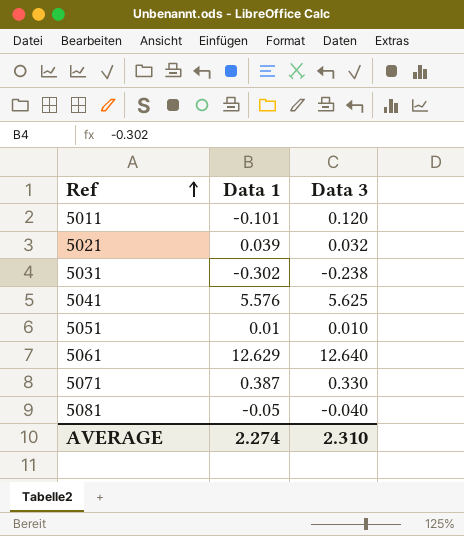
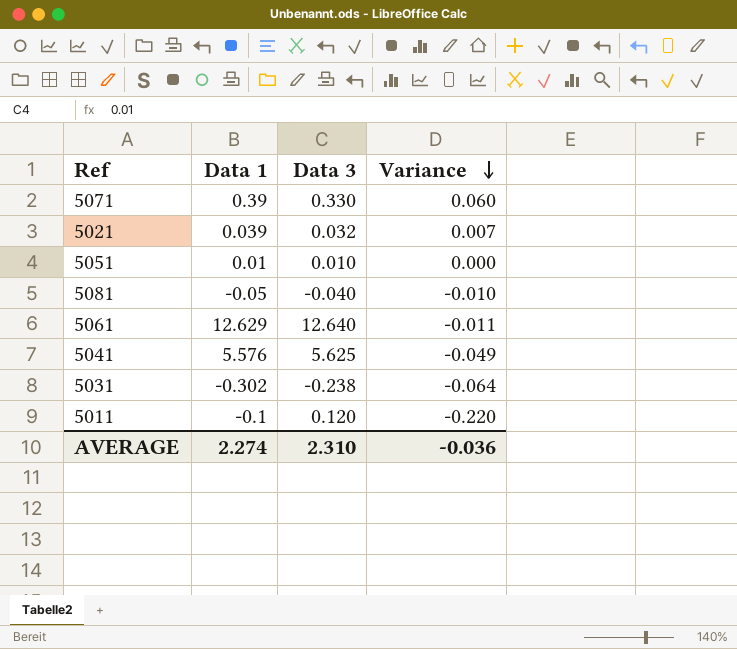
row order: Ref ascending -> Variance descending
column Variance | formula: none -> [Data 1] - [Data 3]
5071 | Data 1: 0.387 -> 0.39
5011 | Data 1: -0.101 -> -0.1

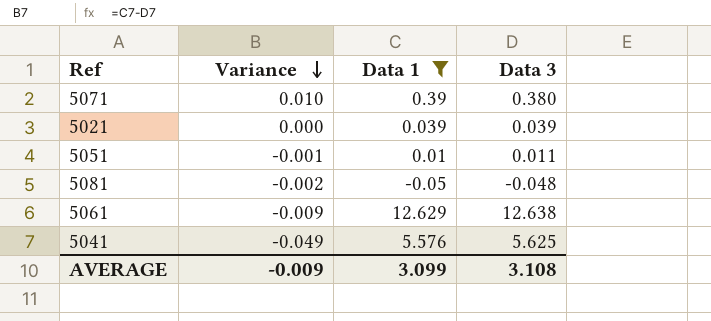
filter: none -> Data 1 >= -0.05
column Variance | position: 4 -> 2
5071 | Variance: 0.060 -> 0.010
5071 | Data 3: 0.330 -> 0.380
5021 | Variance: 0.007 -> 0.000
5021 | Data 3: 0.032 -> 0.039
5051 | Variance: 0.000 -> -0.001
5051 | Data 3: 0.010 -> 0.011
5081 | Variance: -0.010 -> -0.002
5081 | Data 3: -0.040 -> -0.048
5061 | Variance: -0.011 -> -0.009
5061 | Data 3: 12.640 -> 12.638
AVERAGE | Variance: -0.036 -> -0.009
AVERAGE | Data 1: 2.274 -> 3.099
AVERAGE | Data 3: 2.310 -> 3.108

